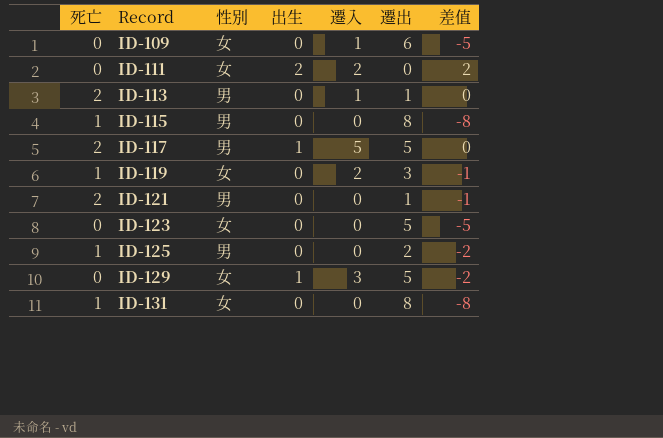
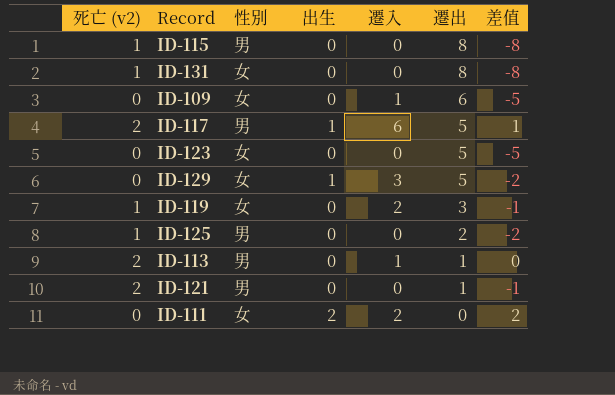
row order: Record ascending -> 遷出 descending
column name: 死亡 -> 死亡 (v2)
ID-117 | 遷入: 5 -> 6
ID-117 | 差值: 0 -> 1

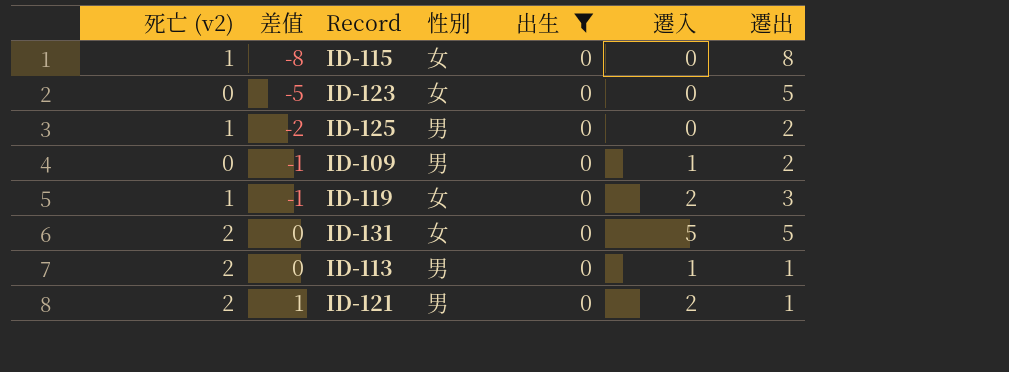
filter: none -> 出生 = 0
row order: 遷出 descending -> 差值 ascending
column 差值 | position: 7 -> 2
ID-115 | 性別: 男 -> 女
ID-109 | 差值: -5 -> -1
ID-109 | 性別: 女 -> 男
ID-109 | 遷出: 6 -> 2
ID-131 | 死亡 (v2): 1 -> 2
ID-131 | 差值: -8 -> 0
ID-131 | 遷入: 0 -> 5
ID-131 | 遷出: 8 -> 5
ID-121 | 差值: -1 -> 1
ID-121 | 遷入: 0 -> 2

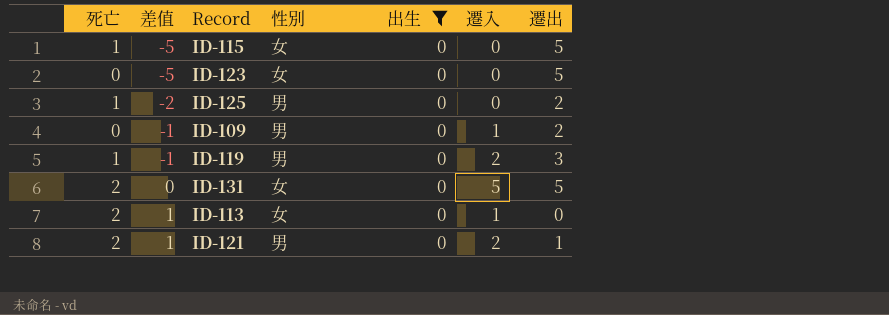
column name: 死亡 (v2) -> 死亡
ID-115 | 差值: -8 -> -5
ID-115 | 遷出: 8 -> 5
ID-119 | 性別: 女 -> 男
ID-113 | 差值: 0 -> 1
ID-113 | 性別: 男 -> 女
ID-113 | 遷出: 1 -> 0

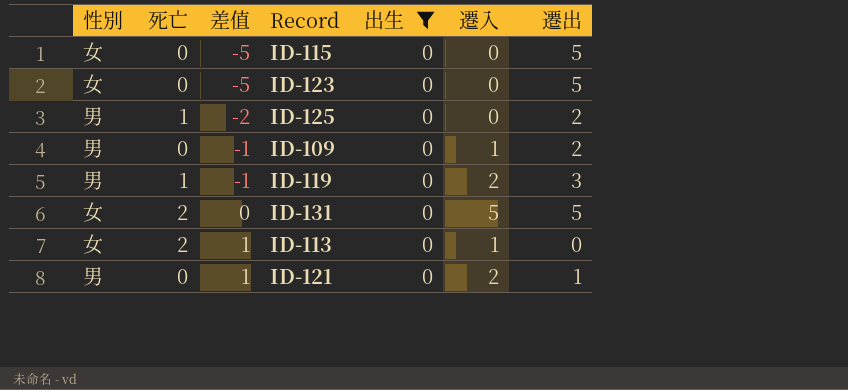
column 性別 | position: 4 -> 1
ID-115 | 死亡: 1 -> 0
ID-121 | 死亡: 2 -> 0

